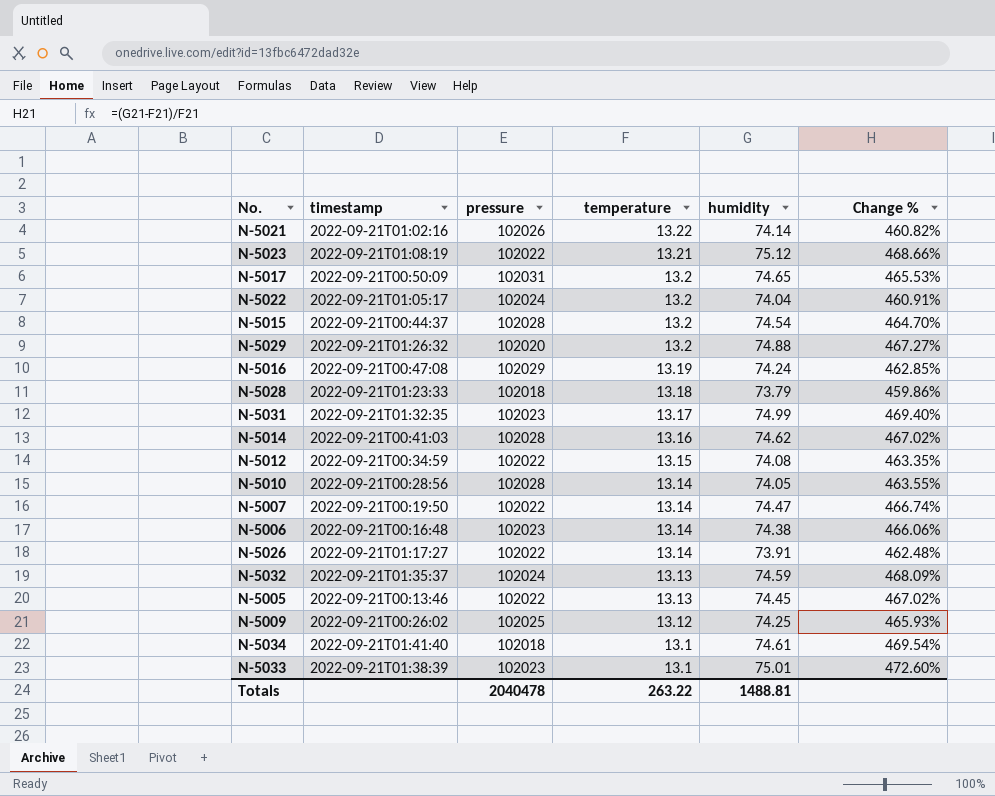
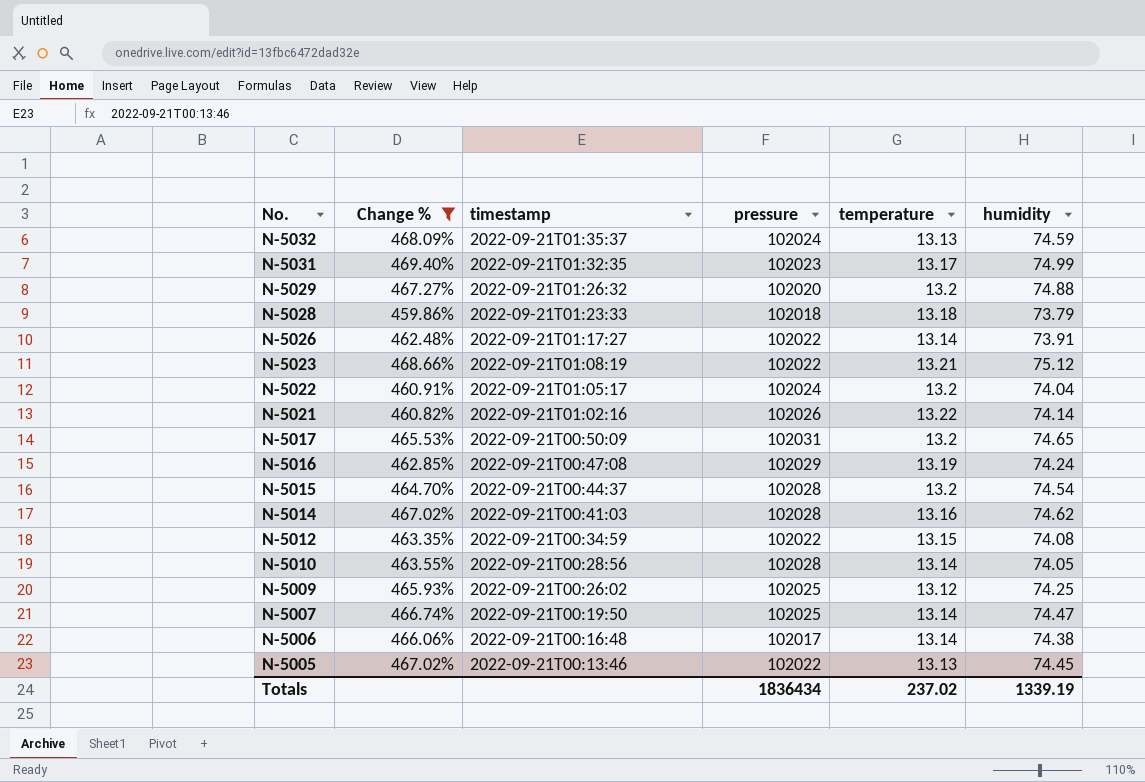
filter: none -> Change % <= 469.40%
row order: temperature descending -> No. descending
column Change % | position: 6 -> 2
N-5007 | pressure: 102022 -> 102025
N-5006 | pressure: 102023 -> 102017
Totals | pressure: 2040478 -> 1836434
Totals | temperature: 263.22 -> 237.02
Totals | humidity: 1488.81 -> 1339.19

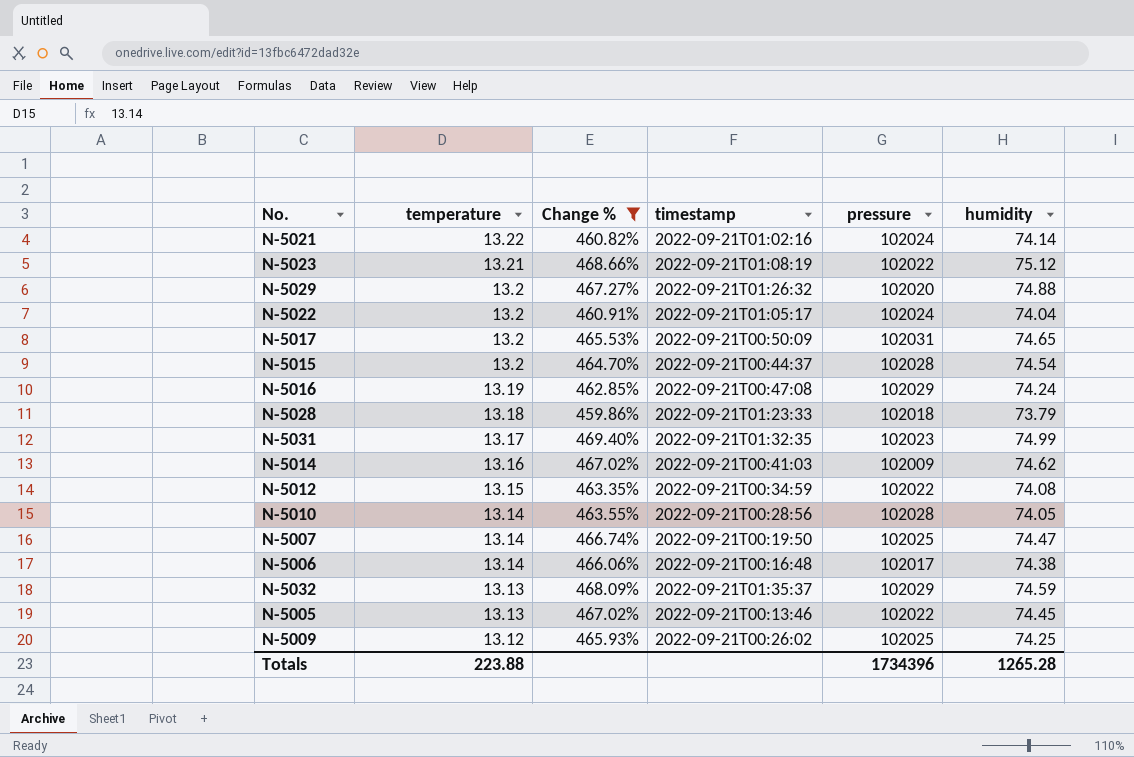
row order: No. descending -> temperature descending
column temperature | position: 5 -> 2
row N-5026: 462.48% | 2022-09-21T01:17:27 | 102022 | 13.14 | 73.91 -> none
N-5021 | pressure: 102026 -> 102024
N-5014 | pressure: 102028 -> 102009
N-5032 | pressure: 102024 -> 102029
Totals | temperature: 237.02 -> 223.88
Totals | pressure: 1836434 -> 1734396
Totals | humidity: 1339.19 -> 1265.28

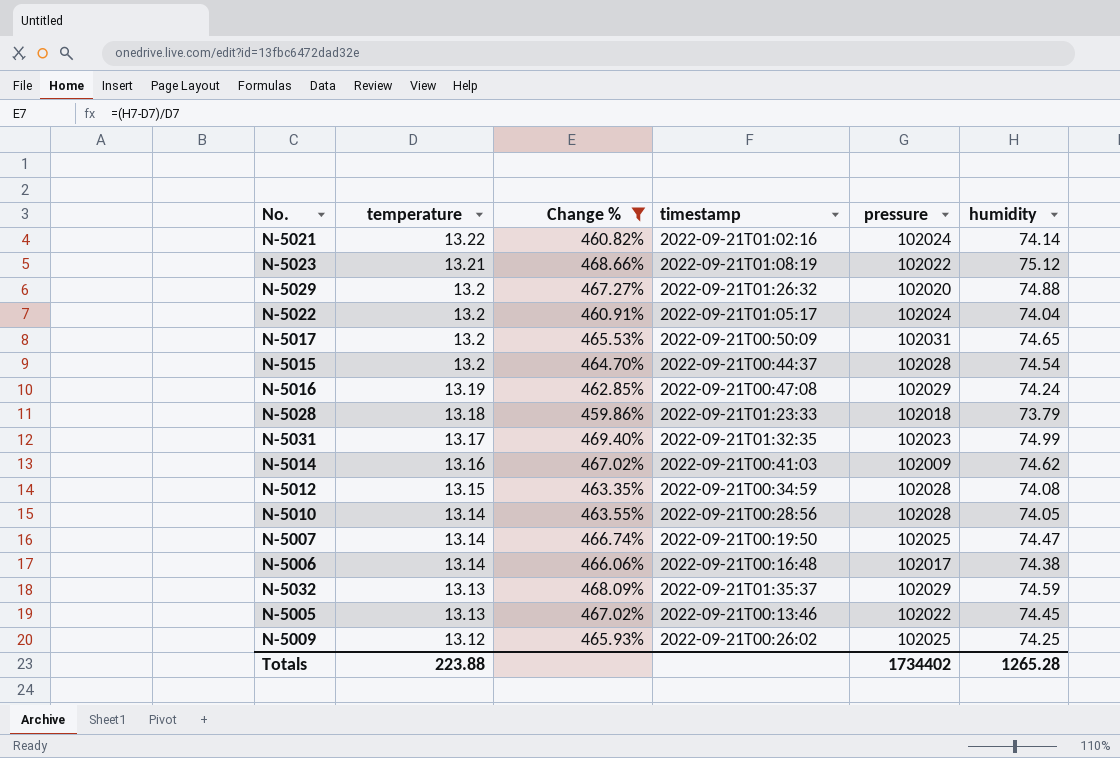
N-5012 | pressure: 102022 -> 102028
Totals | pressure: 1734396 -> 1734402

